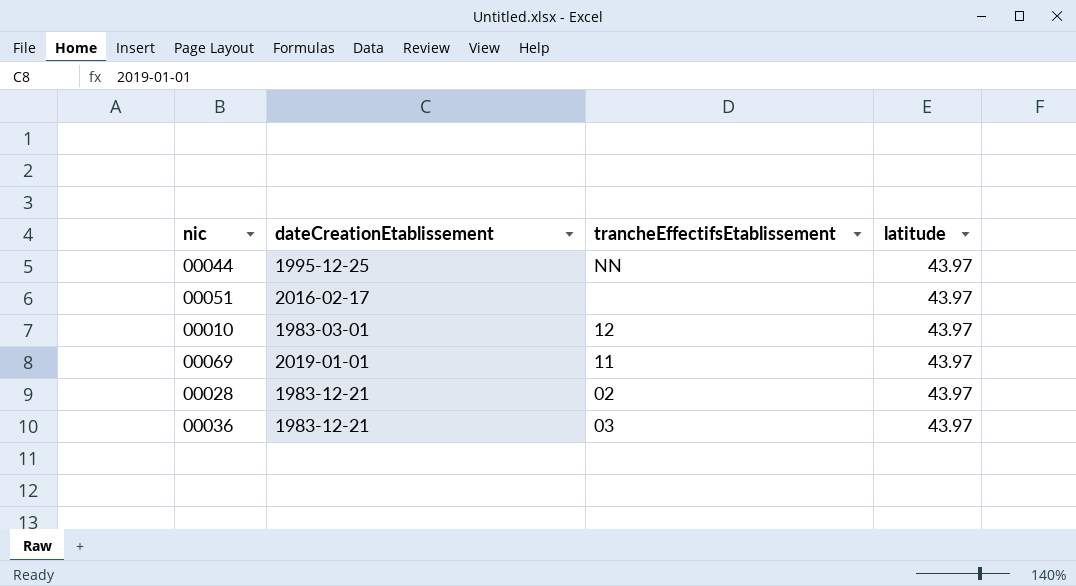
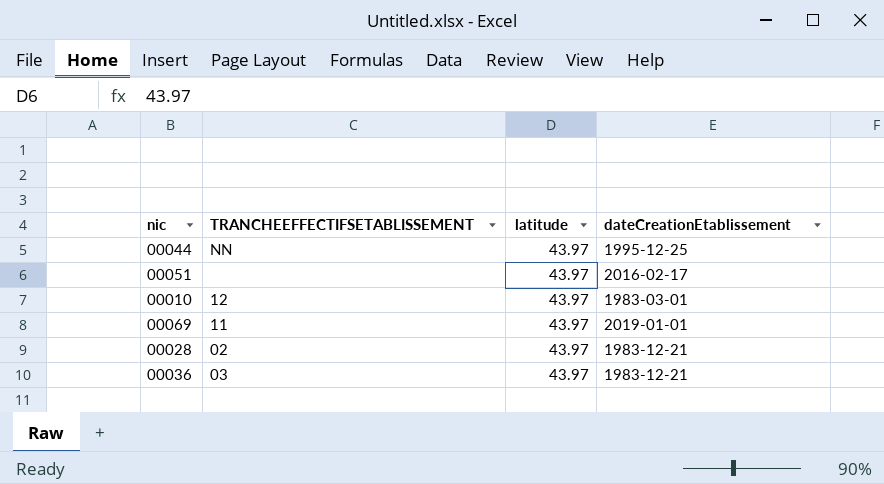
column name: trancheEffectifsEtablissement -> TRANCHEEFFECTIFSETABLISSEMENT
column dateCreationEtablissement | position: 2 -> 4

